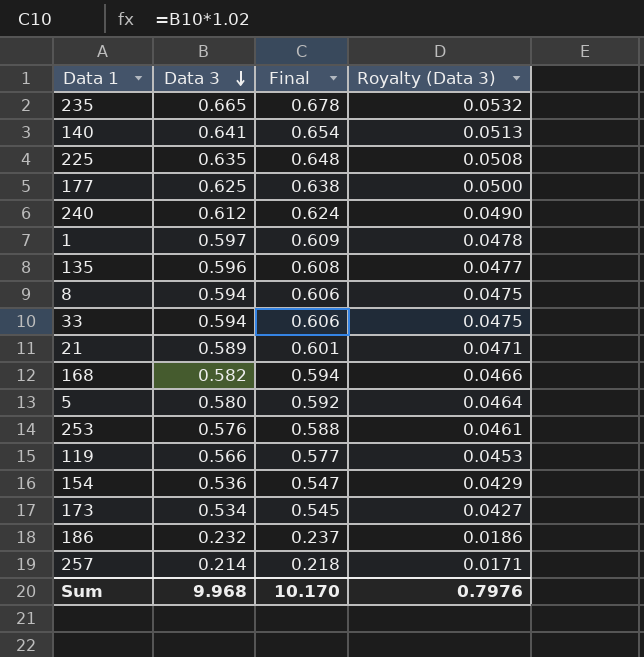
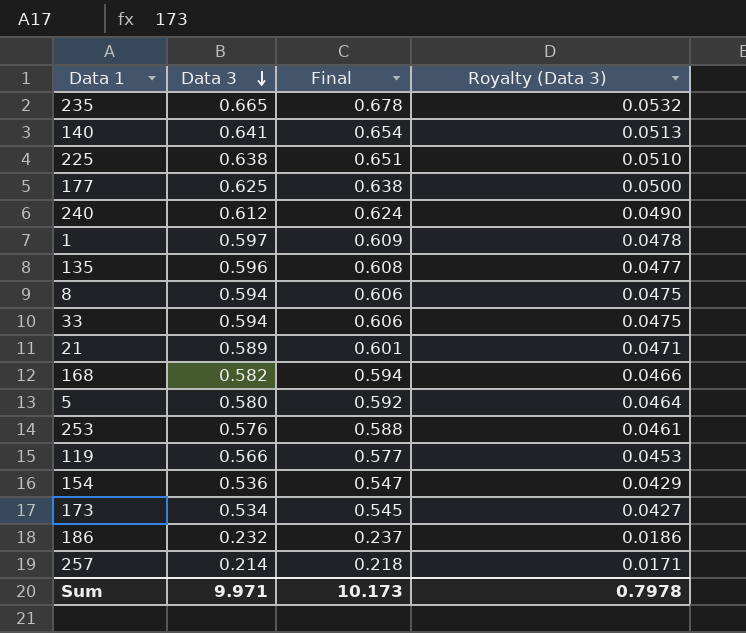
225 | Data 3: 0.635 -> 0.638
225 | Final: 0.648 -> 0.651
225 | Royalty (Data 3): 0.0508 -> 0.0510
Sum | Data 3: 9.968 -> 9.971
Sum | Final: 10.170 -> 10.173
Sum | Royalty (Data 3): 0.7976 -> 0.7978

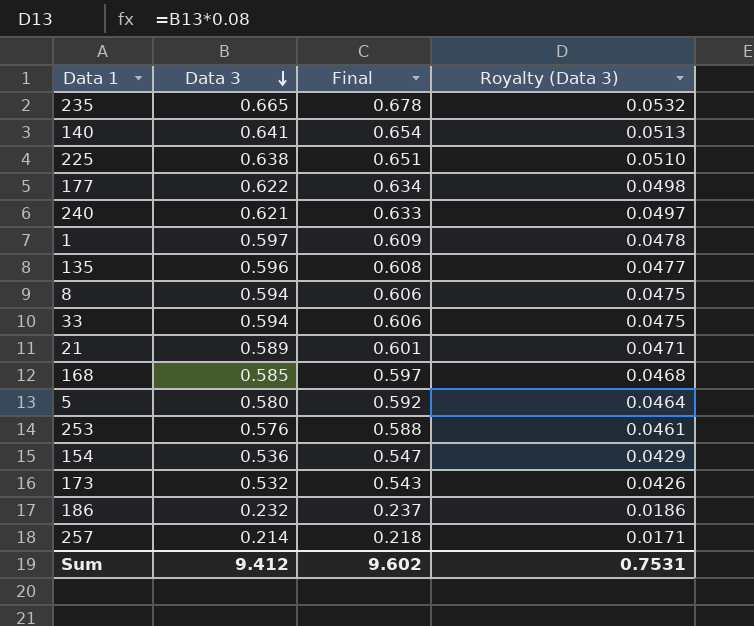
row 119: 0.566 | 0.577 | 0.0453 -> none
177 | Data 3: 0.625 -> 0.622
177 | Final: 0.638 -> 0.634
177 | Royalty (Data 3): 0.0500 -> 0.0498
240 | Data 3: 0.612 -> 0.621
240 | Final: 0.624 -> 0.633
240 | Royalty (Data 3): 0.0490 -> 0.0497
168 | Data 3: 0.582 -> 0.585
168 | Final: 0.594 -> 0.597
168 | Royalty (Data 3): 0.0466 -> 0.0468
173 | Data 3: 0.534 -> 0.532
173 | Final: 0.545 -> 0.543
173 | Royalty (Data 3): 0.0427 -> 0.0426
Sum | Data 3: 9.971 -> 9.412
Sum | Final: 10.173 -> 9.602
Sum | Royalty (Data 3): 0.7978 -> 0.7531

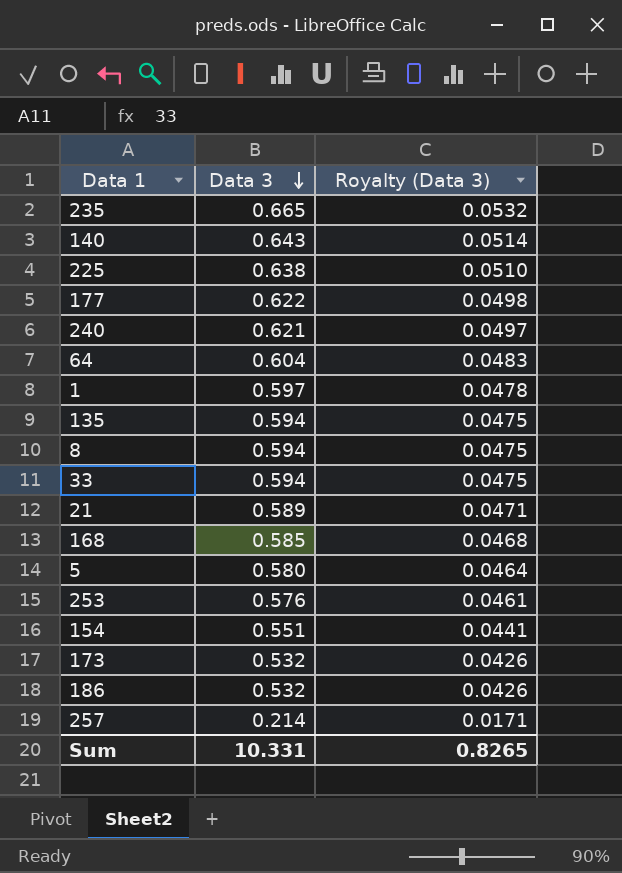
column Final | formula: [Data 3] * 1.02 -> none
140 | Data 3: 0.641 -> 0.643
140 | Royalty (Data 3): 0.0513 -> 0.0514
row 64: none -> 0.604 | 0.0483
135 | Data 3: 0.596 -> 0.594
135 | Royalty (Data 3): 0.0477 -> 0.0475
154 | Data 3: 0.536 -> 0.551
154 | Royalty (Data 3): 0.0429 -> 0.0441
186 | Data 3: 0.232 -> 0.532
186 | Royalty (Data 3): 0.0186 -> 0.0426
Sum | Data 3: 9.412 -> 10.331
Sum | Royalty (Data 3): 0.7531 -> 0.8265

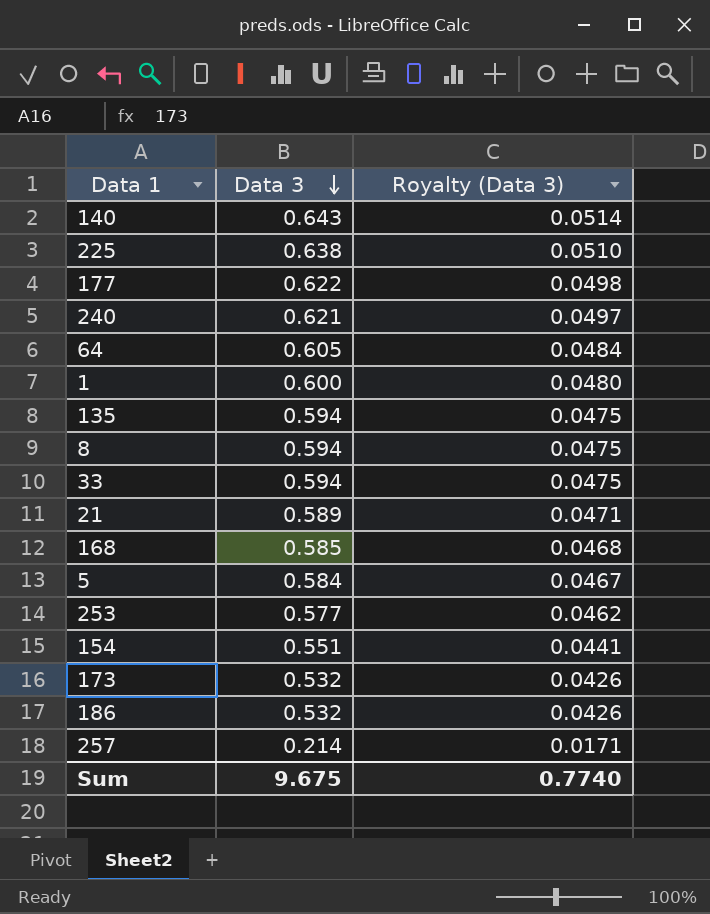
row 235: 0.665 | 0.0532 -> none
64 | Data 3: 0.604 -> 0.605
64 | Royalty (Data 3): 0.0483 -> 0.0484
1 | Data 3: 0.597 -> 0.600
1 | Royalty (Data 3): 0.0478 -> 0.0480
5 | Data 3: 0.580 -> 0.584
5 | Royalty (Data 3): 0.0464 -> 0.0467
253 | Data 3: 0.576 -> 0.577
253 | Royalty (Data 3): 0.0461 -> 0.0462
Sum | Data 3: 10.331 -> 9.675
Sum | Royalty (Data 3): 0.8265 -> 0.7740

